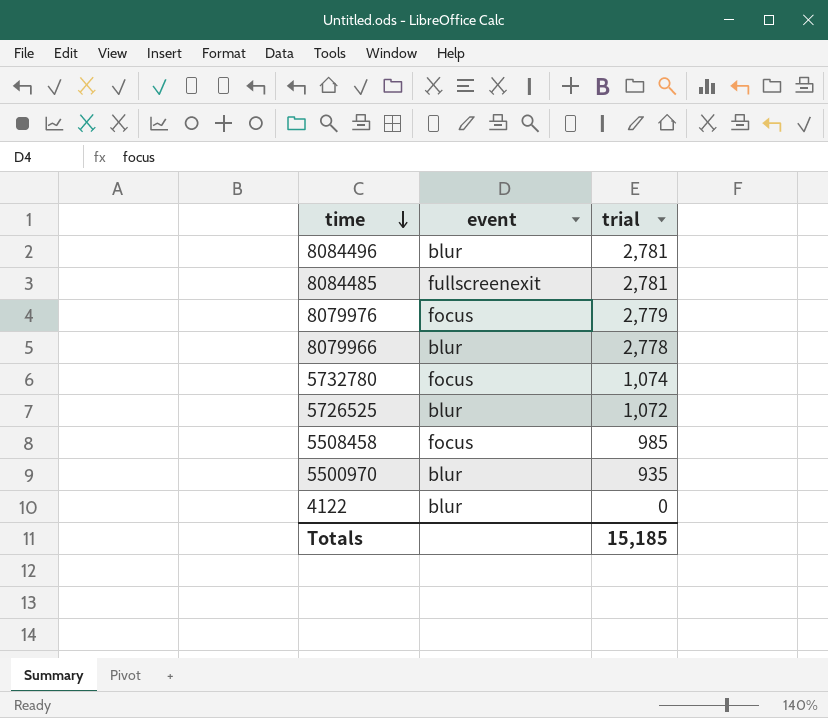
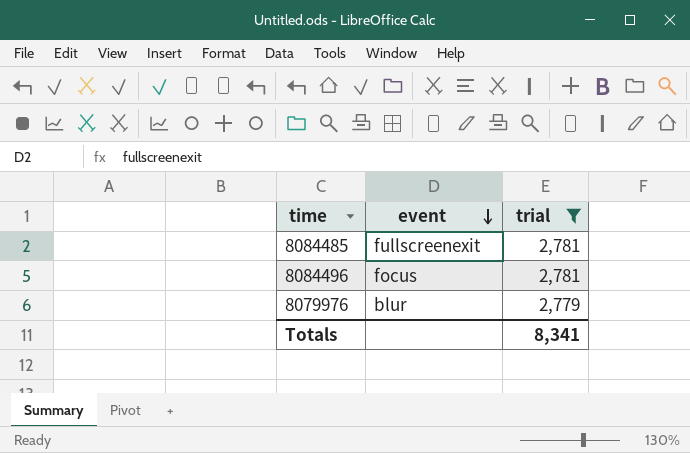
filter: none -> trial >= 2,779
row order: time descending -> event descending
8084496 | event: blur -> focus
8079976 | event: focus -> blur
Totals | trial: 15,185 -> 8,341

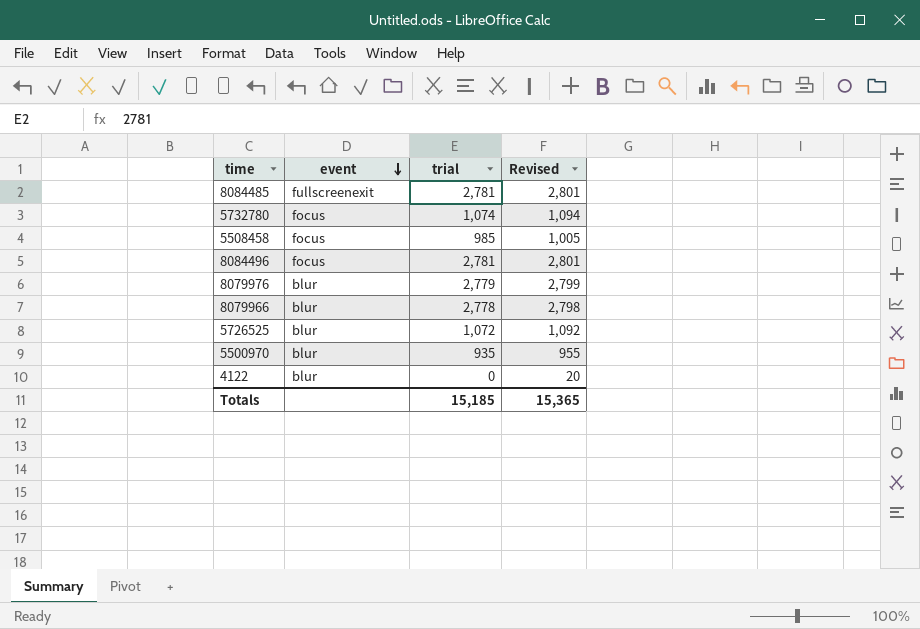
filter: trial >= 2,779 -> none
column Revised | formula: none -> [trial] + 20
Totals | trial: 8,341 -> 15,185

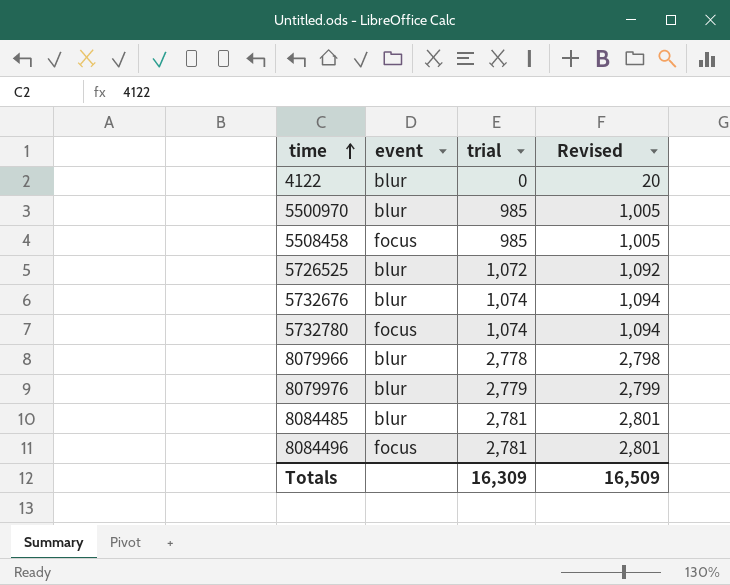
row order: event descending -> time ascending
5500970 | trial: 935 -> 985
5500970 | Revised: 955 -> 1,005
row 5732676: none -> blur | 1,074 | 1,094
8084485 | event: fullscreenexit -> blur
Totals | trial: 15,185 -> 16,309
Totals | Revised: 15,365 -> 16,509

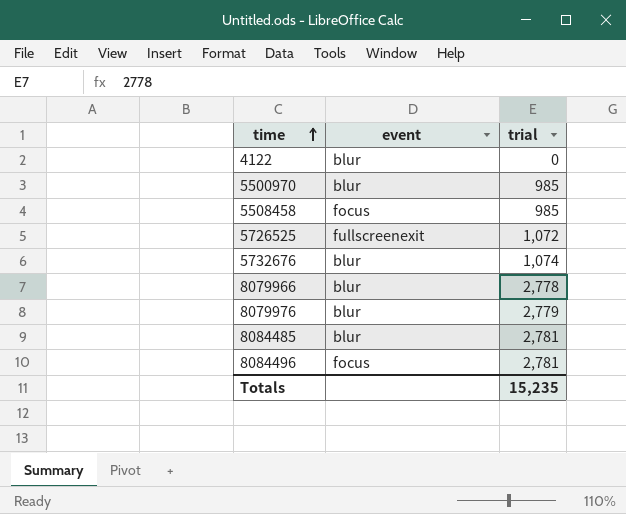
column Revised | formula: [trial] + 20 -> none
row 5732780: focus | 1,074 | 1,094 -> none
5726525 | event: blur -> fullscreenexit
Totals | trial: 16,309 -> 15,235

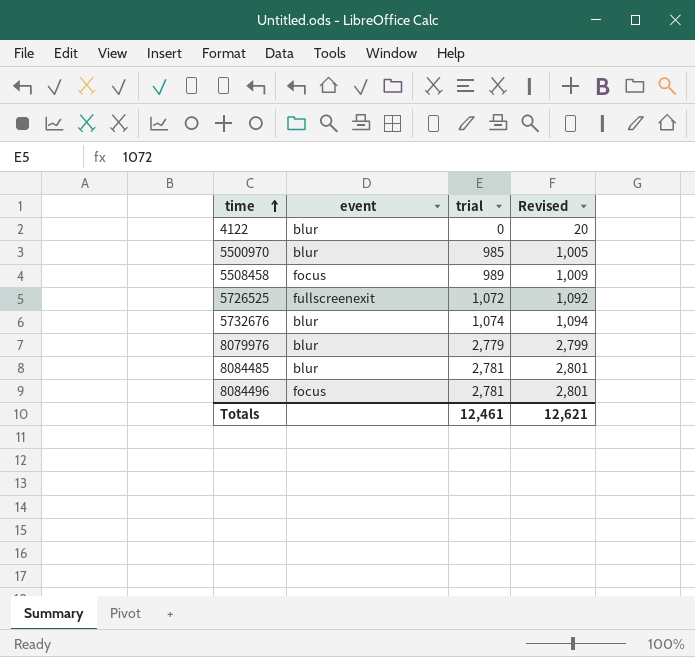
column Revised | formula: none -> [trial] + 20
row 8079966: blur | 2,778 -> none
5508458 | trial: 985 -> 989
Totals | trial: 15,235 -> 12,461

